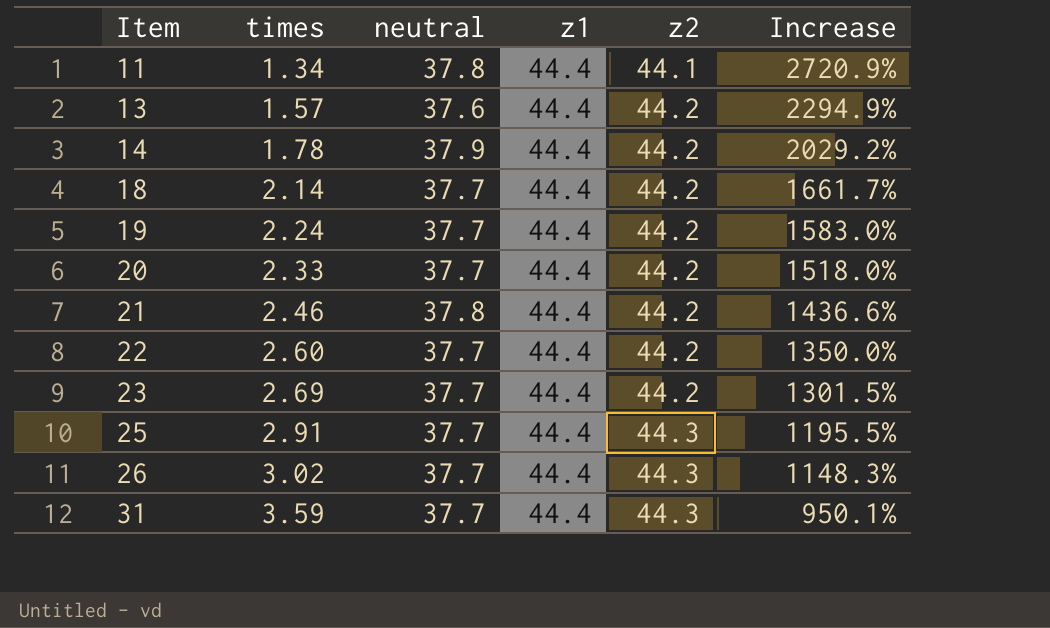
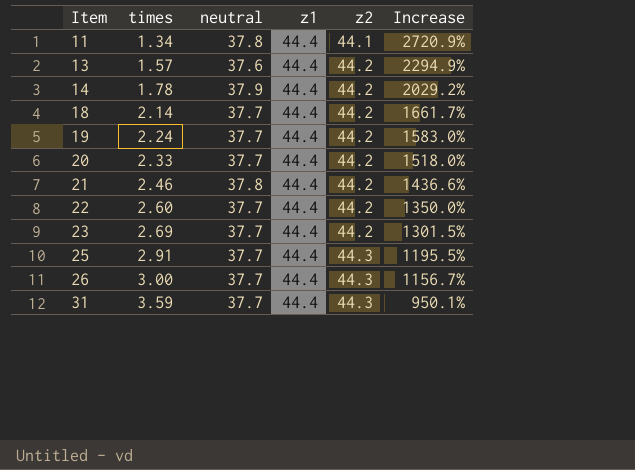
26 | times: 3.02 -> 3.00
26 | Increase: 1148.3% -> 1156.7%

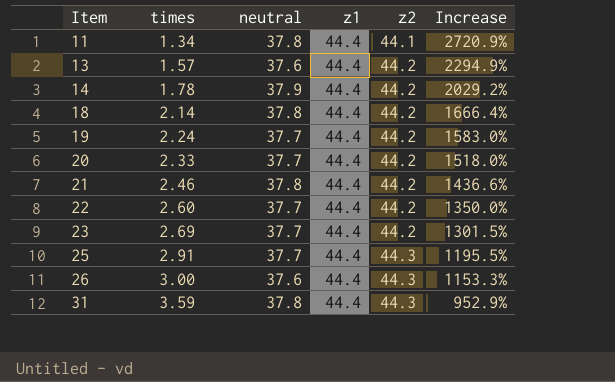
18 | neutral: 37.7 -> 37.8
18 | Increase: 1661.7% -> 1666.4%
26 | neutral: 37.7 -> 37.6
26 | Increase: 1156.7% -> 1153.3%
31 | neutral: 37.7 -> 37.8
31 | Increase: 950.1% -> 952.9%

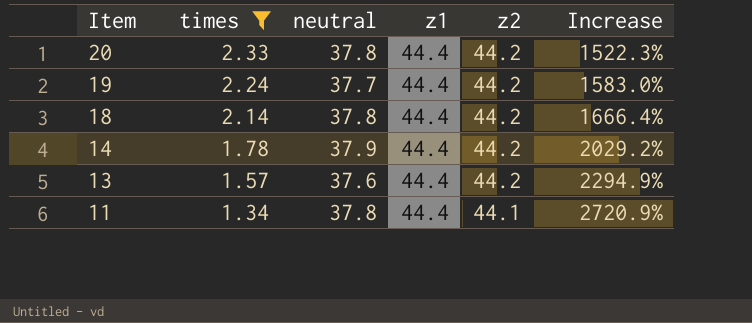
filter: none -> times <= 2.33
row order: Item ascending -> Item descending
20 | neutral: 37.7 -> 37.8
20 | Increase: 1518.0% -> 1522.3%

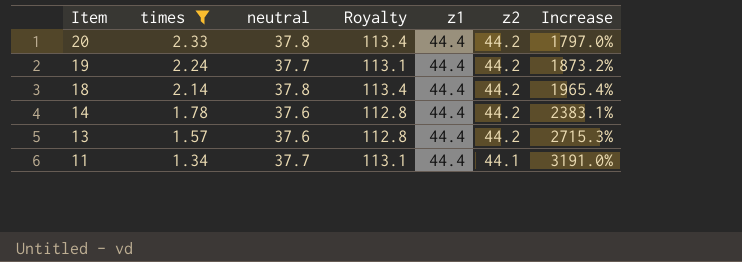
column Royalty | formula: none -> [neutral] * 3
column Increase | formula: ([neutral] - [times]) / [times] -> ([z2] - [times]) / [times]
14 | neutral: 37.9 -> 37.6
11 | neutral: 37.8 -> 37.7

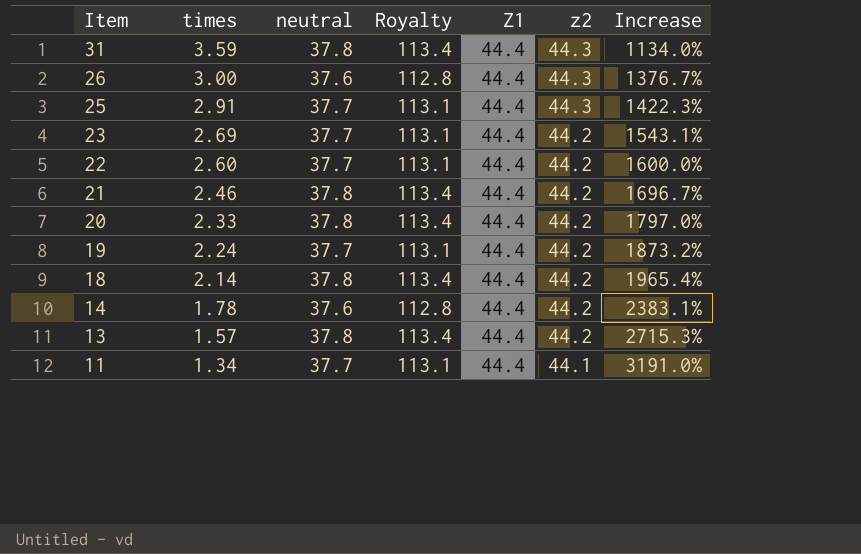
filter: times <= 2.33 -> none
column name: z1 -> Z1
13 | neutral: 37.6 -> 37.8
13 | Royalty: 112.8 -> 113.4

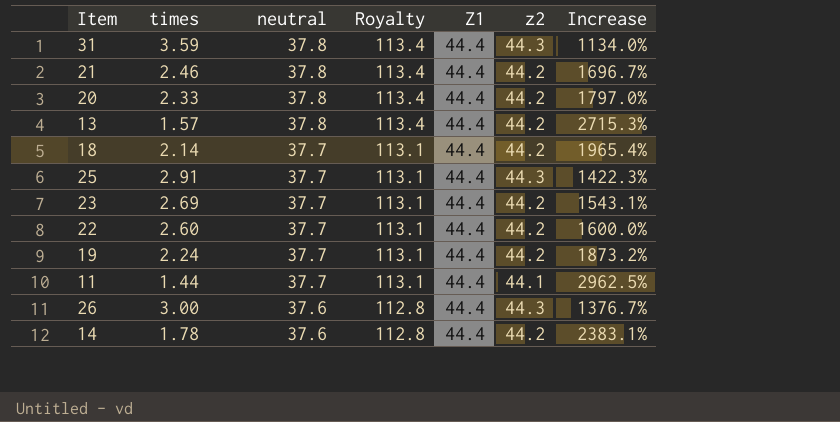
row order: Item descending -> neutral descending
18 | neutral: 37.8 -> 37.7
18 | Royalty: 113.4 -> 113.1
11 | times: 1.34 -> 1.44
11 | Increase: 3191.0% -> 2962.5%

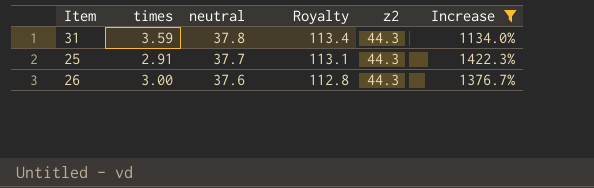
filter: none -> Increase <= 1422.3%
column Z1 | position: 5 -> none

